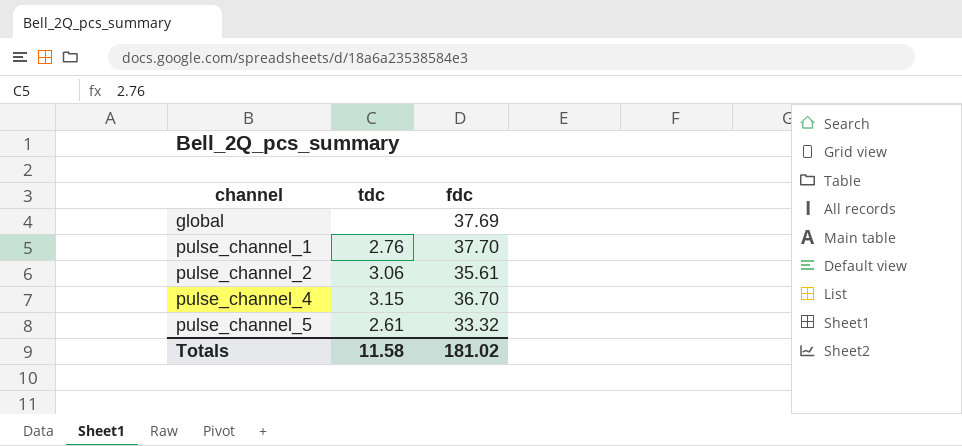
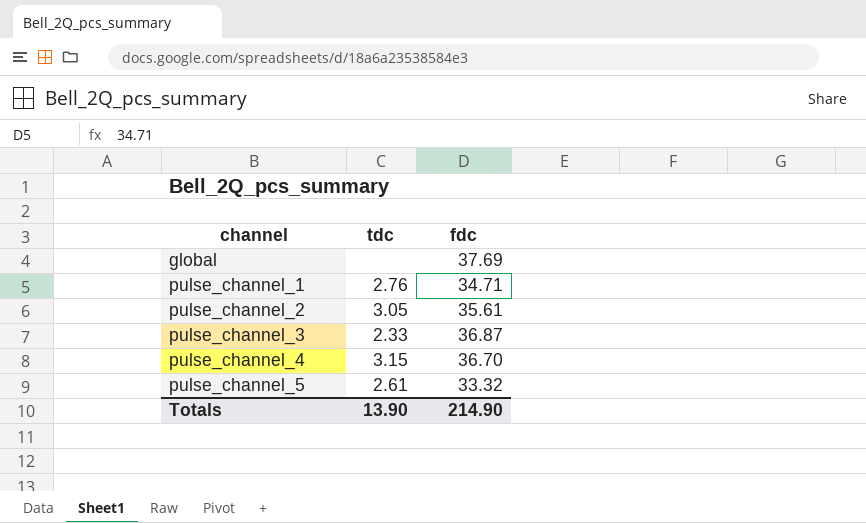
pulse_channel_1 | fdc: 37.70 -> 34.71
pulse_channel_2 | tdc: 3.06 -> 3.05
row pulse_channel_3: none -> 2.33 | 36.87
Totals | tdc: 11.58 -> 13.90
Totals | fdc: 181.02 -> 214.90

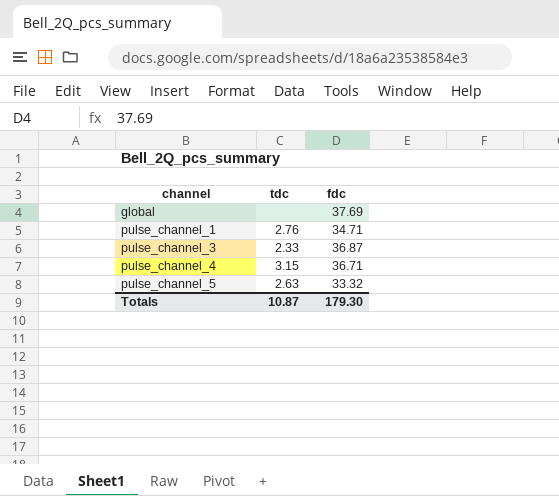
row pulse_channel_2: 3.05 | 35.61 -> none
pulse_channel_4 | fdc: 36.70 -> 36.71
pulse_channel_5 | tdc: 2.61 -> 2.63
Totals | tdc: 13.90 -> 10.87
Totals | fdc: 214.90 -> 179.30

